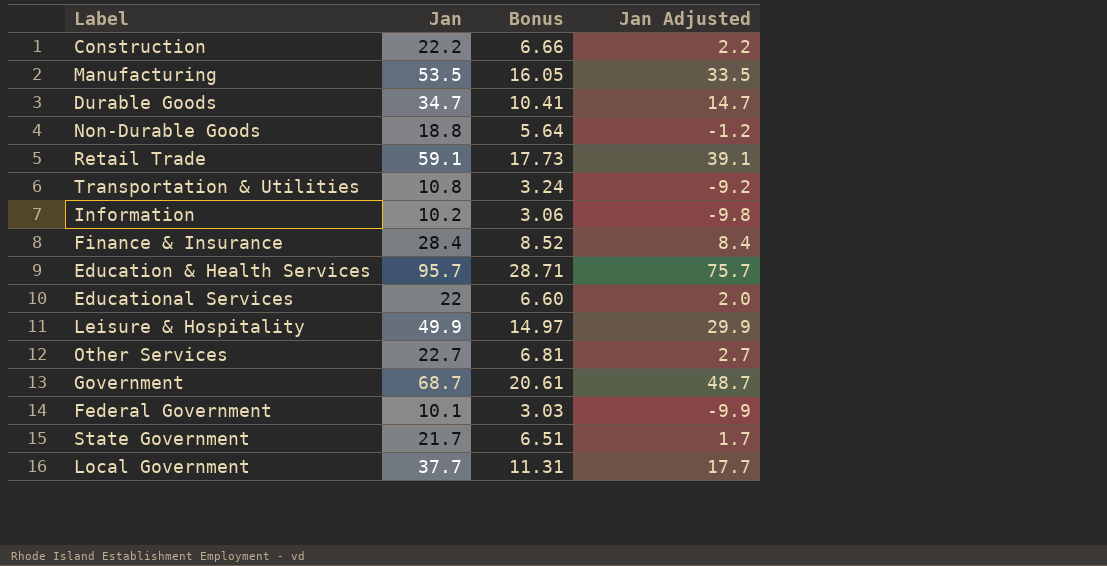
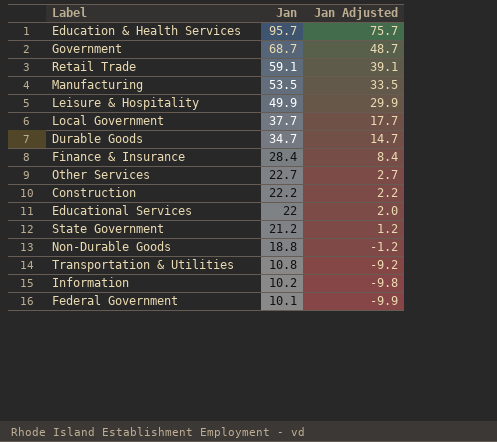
row order: none -> Jan descending
column Bonus | formula: [Jan] * 0.3 -> none
State Government | Jan: 21.7 -> 21.2
State Government | Jan Adjusted: 1.7 -> 1.2

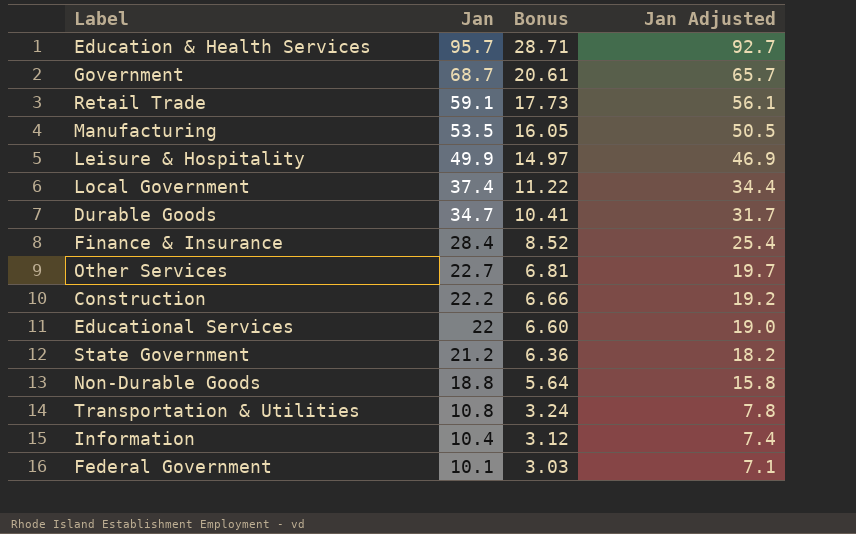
column Bonus | formula: none -> [Jan] * 0.3
column Jan Adjusted | formula: [Jan] - 20 -> [Jan] - 3
Local Government | Jan: 37.7 -> 37.4
Information | Jan: 10.2 -> 10.4

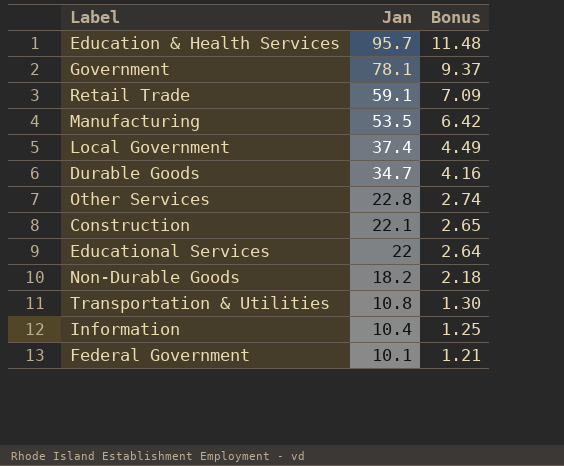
column Jan Adjusted | formula: [Jan] - 3 -> none
column Bonus | formula: [Jan] * 0.3 -> [Jan] * 0.12
row Leisure & Hospitality: 49.9 | 14.97 | 46.9 -> none
row Finance & Insurance: 28.4 | 8.52 | 25.4 -> none
row State Government: 21.2 | 6.36 | 18.2 -> none
Government | Jan: 68.7 -> 78.1
Other Services | Jan: 22.7 -> 22.8
Construction | Jan: 22.2 -> 22.1
Non-Durable Goods | Jan: 18.8 -> 18.2

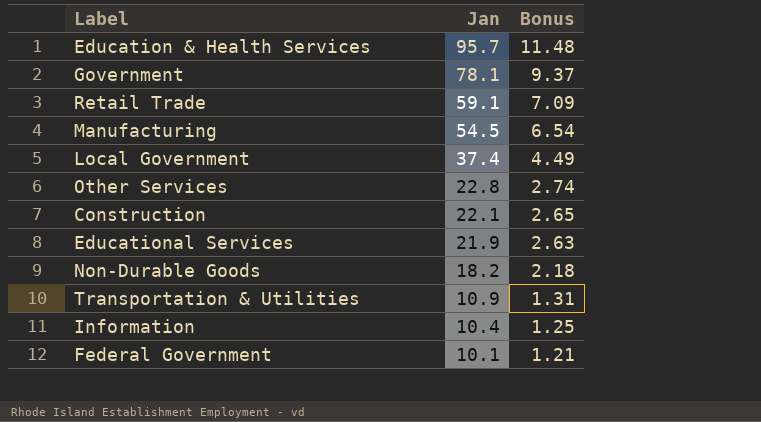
row Durable Goods: 34.7 | 4.16 -> none
Manufacturing | Jan: 53.5 -> 54.5
Manufacturing | Bonus: 6.42 -> 6.54
Educational Services | Jan: 22 -> 21.9
Educational Services | Bonus: 2.64 -> 2.63
Transportation & Utilities | Jan: 10.8 -> 10.9
Transportation & Utilities | Bonus: 1.30 -> 1.31

